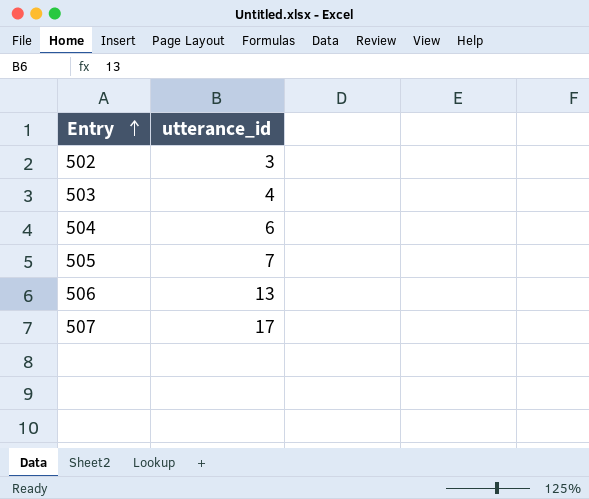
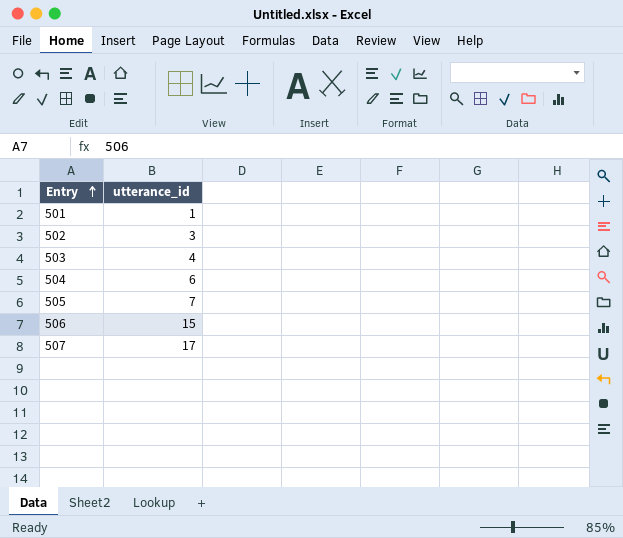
row 501: none -> 1
506 | utterance_id: 13 -> 15

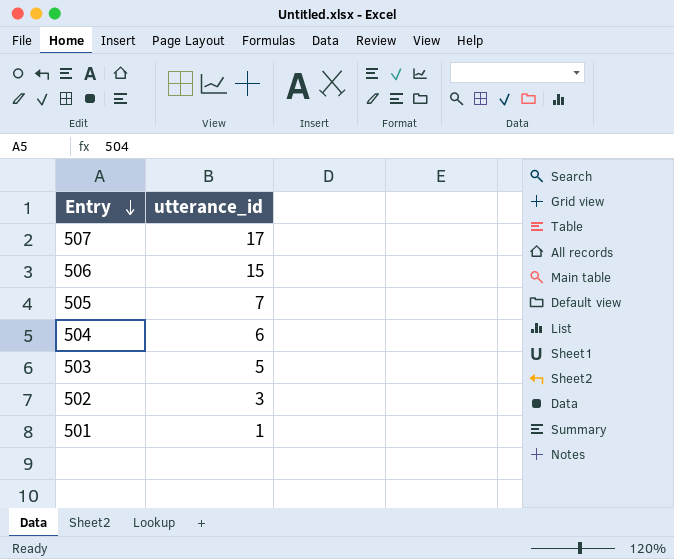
row order: Entry ascending -> Entry descending
503 | utterance_id: 4 -> 5

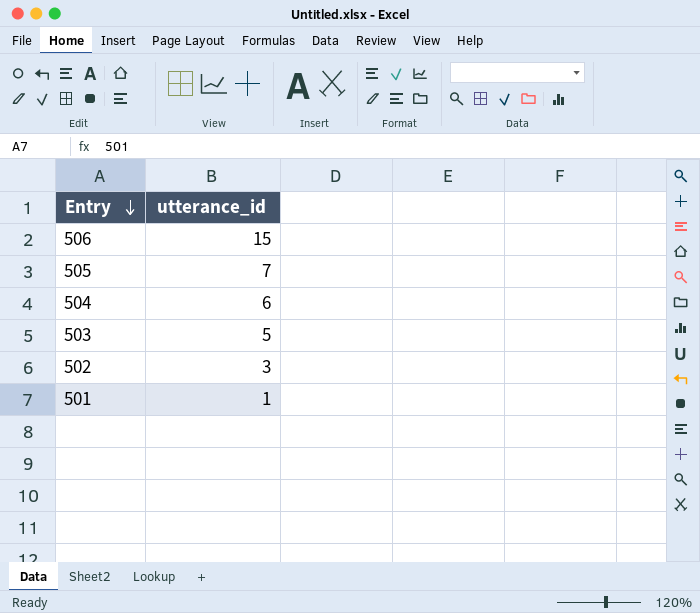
row 507: 17 -> none

